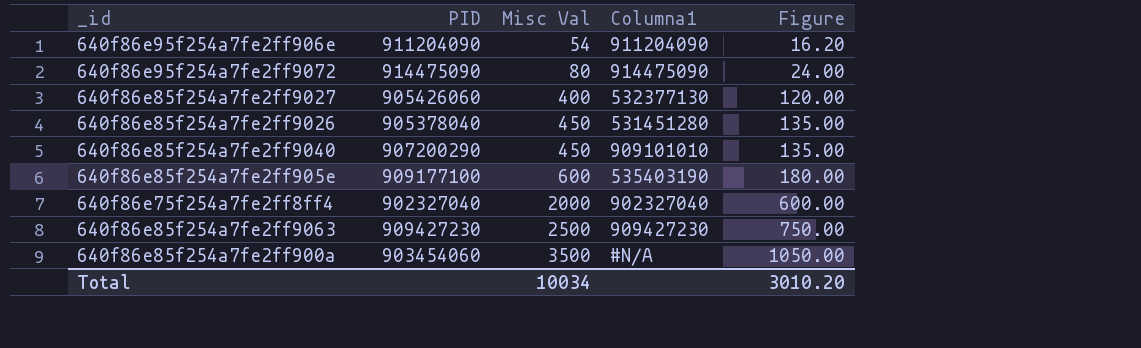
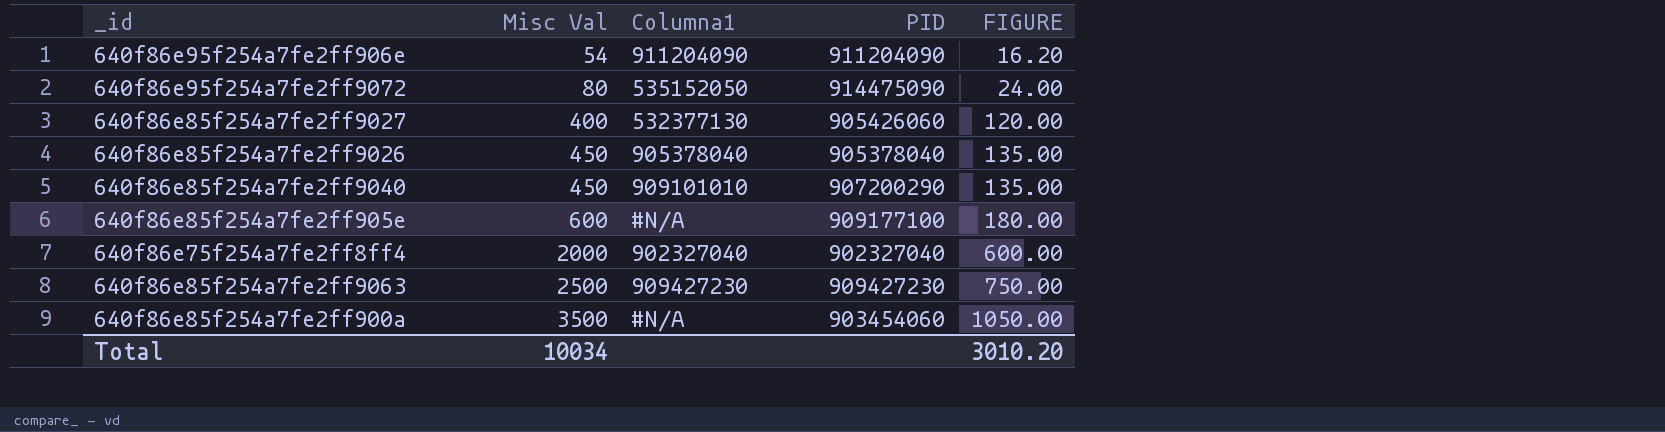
column PID | position: 2 -> 4
column name: Figure -> FIGURE
640f86e95f254a7fe2ff9072 | Columna1: 914475090 -> 535152050
640f86e85f254a7fe2ff9026 | Columna1: 531451280 -> 905378040
640f86e85f254a7fe2ff905e | Columna1: 535403190 -> #N/A

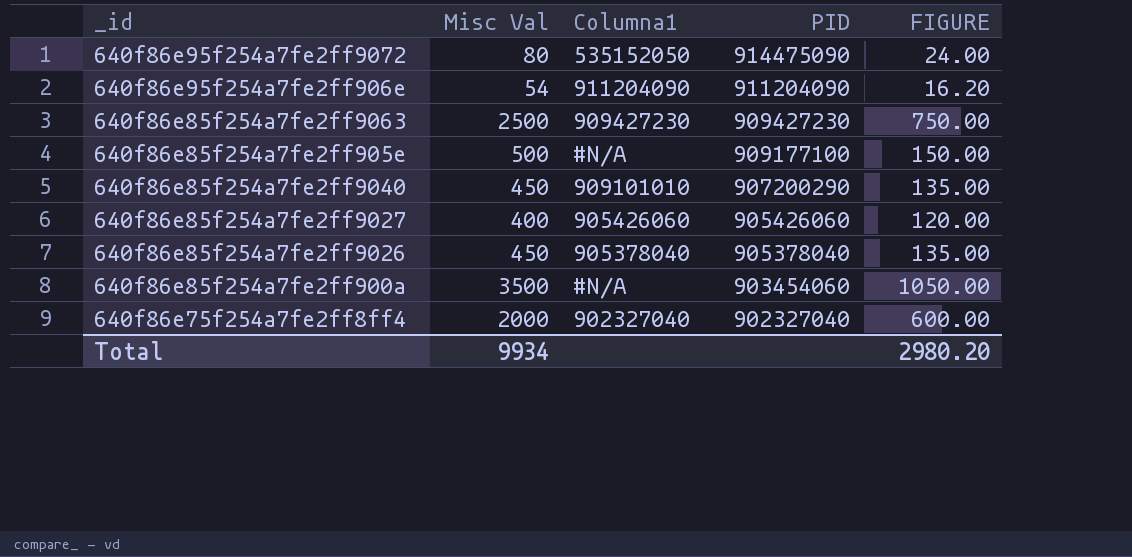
row order: Misc Val ascending -> PID descending
640f86e85f254a7fe2ff905e | Misc Val: 600 -> 500
640f86e85f254a7fe2ff905e | FIGURE: 180.00 -> 150.00
640f86e85f254a7fe2ff9027 | Columna1: 532377130 -> 905426060
Total | Misc Val: 10034 -> 9934
Total | FIGURE: 3010.20 -> 2980.20

